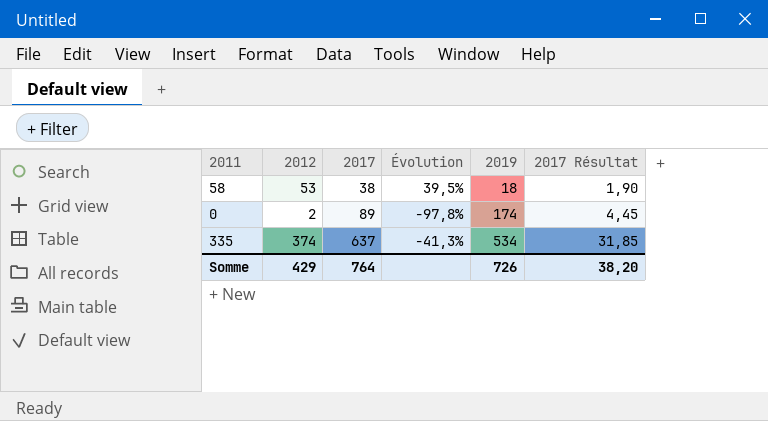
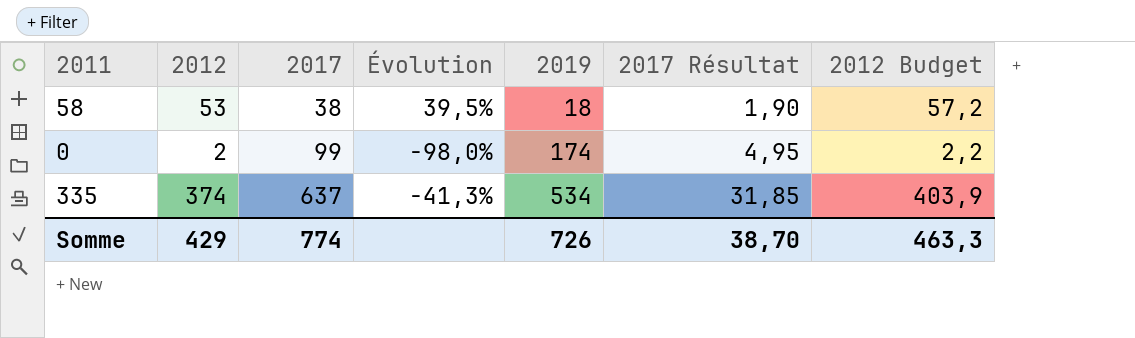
column 2012 Budget | formula: none -> [2012] * 1,08
0 | 2017: 89 -> 99
0 | Évolution: -97,8% -> -98,0%
0 | 2017 Résultat: 4,45 -> 4,95
Somme | 2017: 764 -> 774
Somme | 2017 Résultat: 38,20 -> 38,70

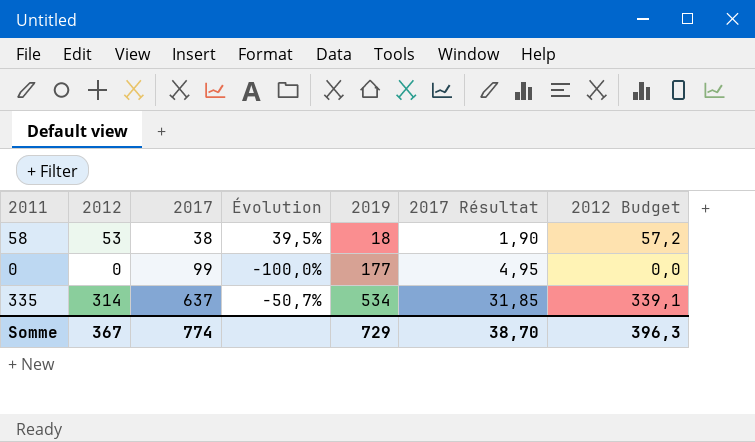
0 | 2012: 2 -> 0
0 | Évolution: -98,0% -> -100,0%
0 | 2019: 174 -> 177
0 | 2012 Budget: 2,2 -> 0,0
335 | 2012: 374 -> 314
335 | Évolution: -41,3% -> -50,7%
335 | 2012 Budget: 403,9 -> 339,1
Somme | 2012: 429 -> 367
Somme | 2019: 726 -> 729
Somme | 2012 Budget: 463,3 -> 396,3

